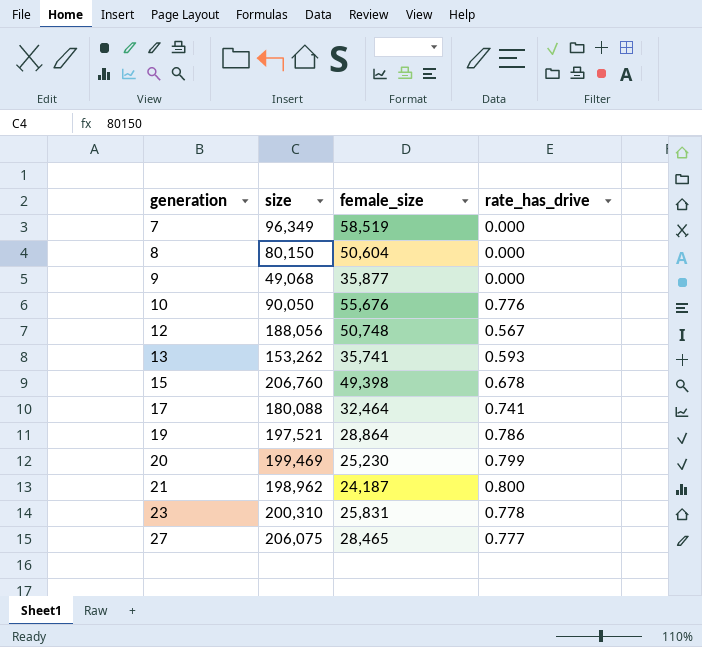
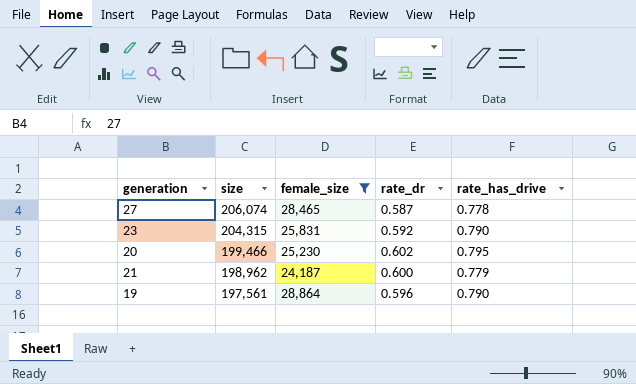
filter: none -> female_size <= 28,864
row order: generation ascending -> size descending
column rate_dr | position: none -> 4
27 | size: 206,075 -> 206,074
27 | rate_has_drive: 0.777 -> 0.778
23 | size: 200,310 -> 204,315
23 | rate_has_drive: 0.778 -> 0.790
20 | size: 199,469 -> 199,466
20 | rate_has_drive: 0.799 -> 0.795
21 | rate_has_drive: 0.800 -> 0.779
19 | size: 197,521 -> 197,561
19 | rate_has_drive: 0.786 -> 0.790

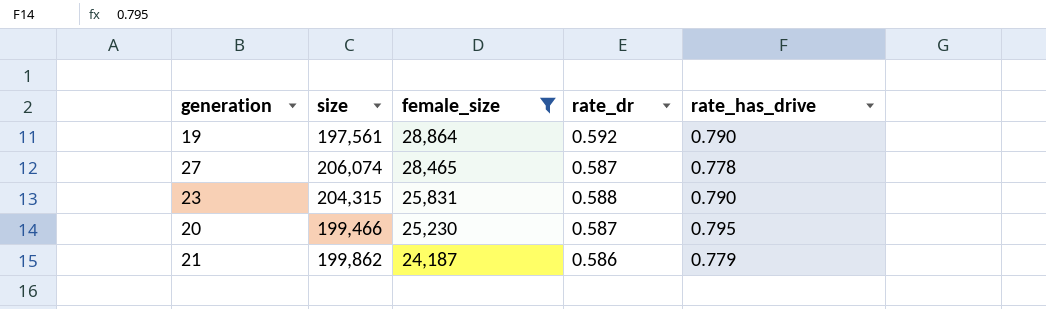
row order: size descending -> female_size descending
19 | rate_dr: 0.596 -> 0.592
23 | rate_dr: 0.592 -> 0.588
20 | rate_dr: 0.602 -> 0.587
21 | size: 198,962 -> 199,862
21 | rate_dr: 0.600 -> 0.586

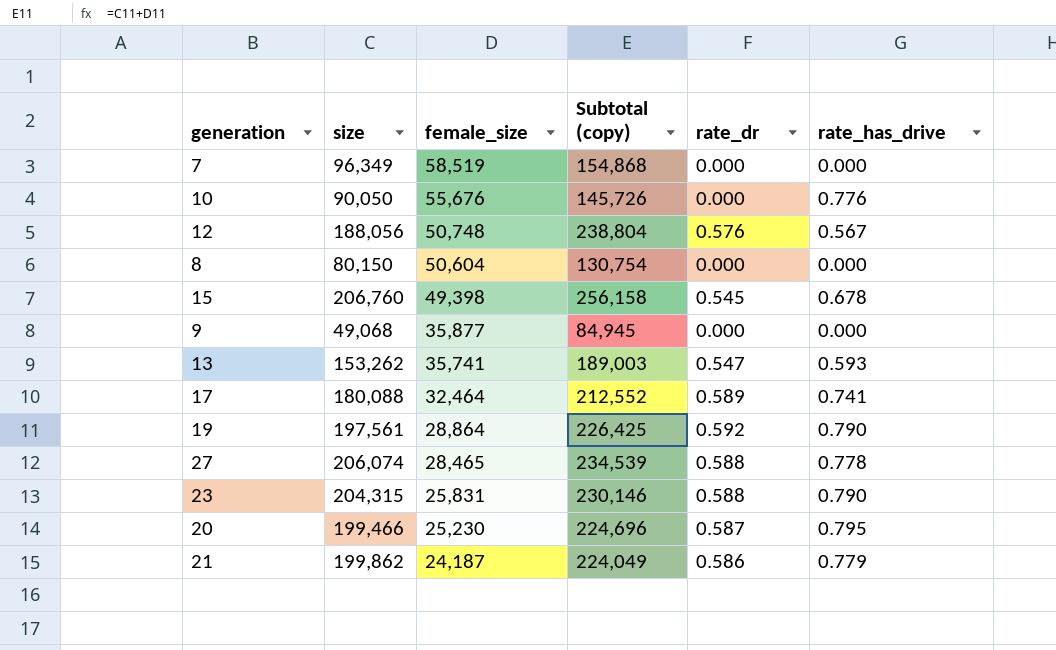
filter: female_size <= 28,864 -> none
column Subtotal (copy) | formula: none -> [size] + [female_size]
27 | rate_dr: 0.587 -> 0.588

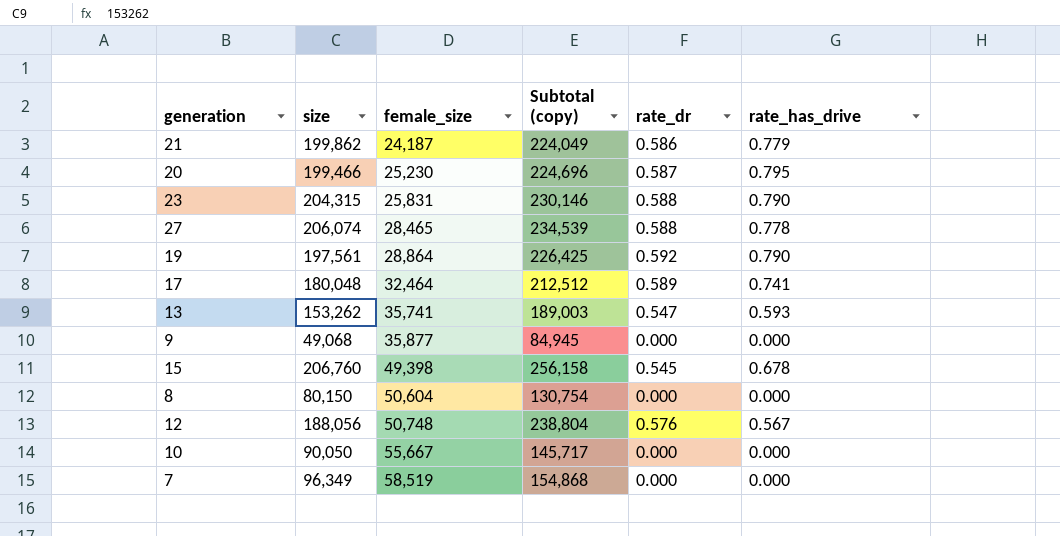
row order: female_size descending -> female_size ascending
17 | size: 180,088 -> 180,048
17 | Subtotal (copy): 212,552 -> 212,512
10 | female_size: 55,676 -> 55,667
10 | Subtotal (copy): 145,726 -> 145,717
10 | rate_has_drive: 0.776 -> 0.000

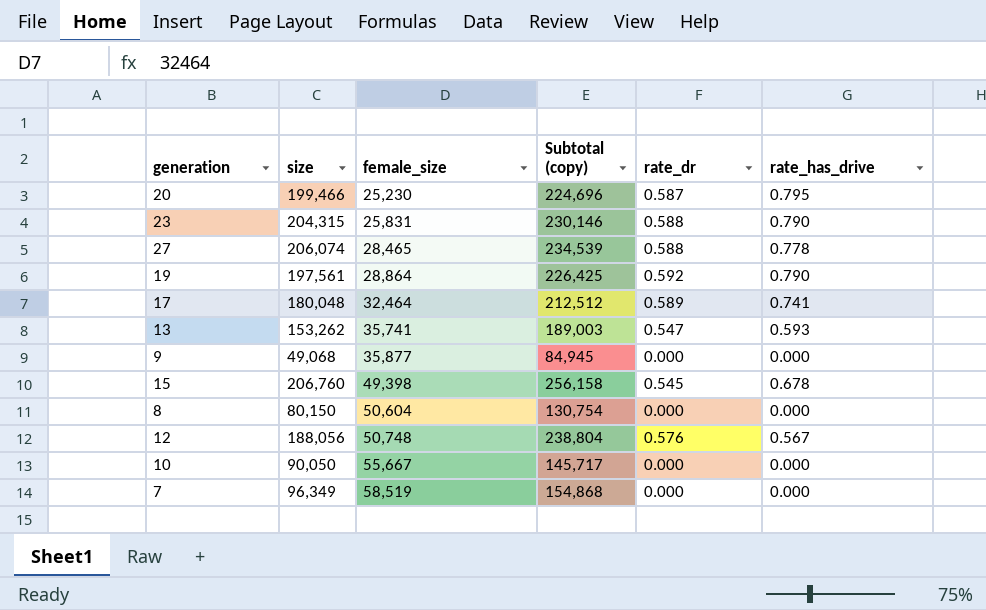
row 21: 199,862 | 24,187 | 224,049 | 0.586 | 0.779 -> none

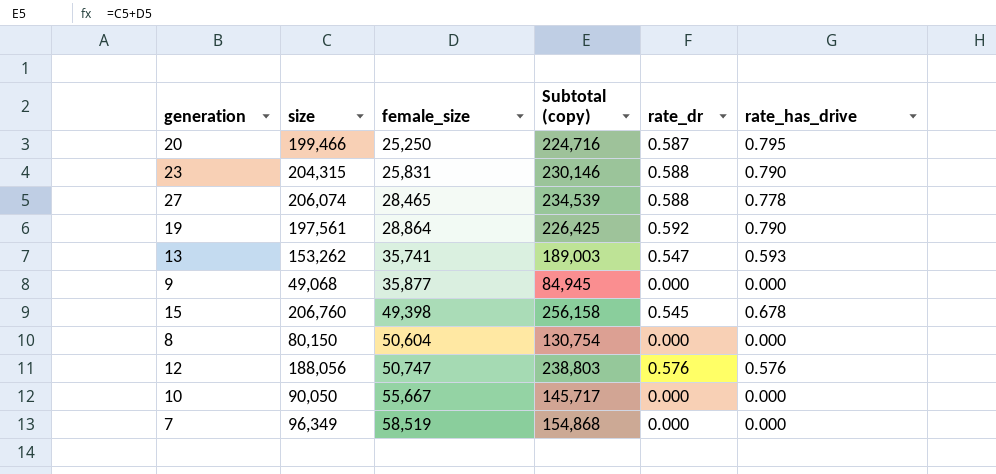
row 17: 180,048 | 32,464 | 212,512 | 0.589 | 0.741 -> none
20 | female_size: 25,230 -> 25,250
20 | Subtotal (copy): 224,696 -> 224,716
12 | female_size: 50,748 -> 50,747
12 | Subtotal (copy): 238,804 -> 238,803
12 | rate_has_drive: 0.567 -> 0.576

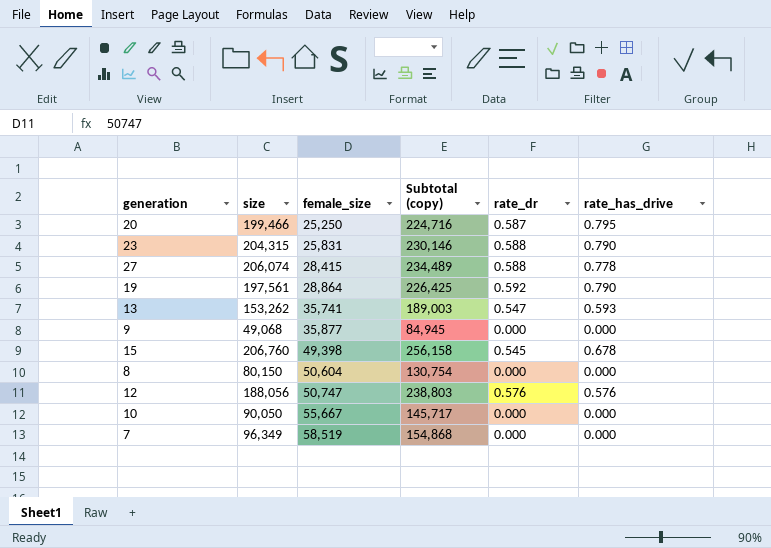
27 | female_size: 28,465 -> 28,415
27 | Subtotal (copy): 234,539 -> 234,489

